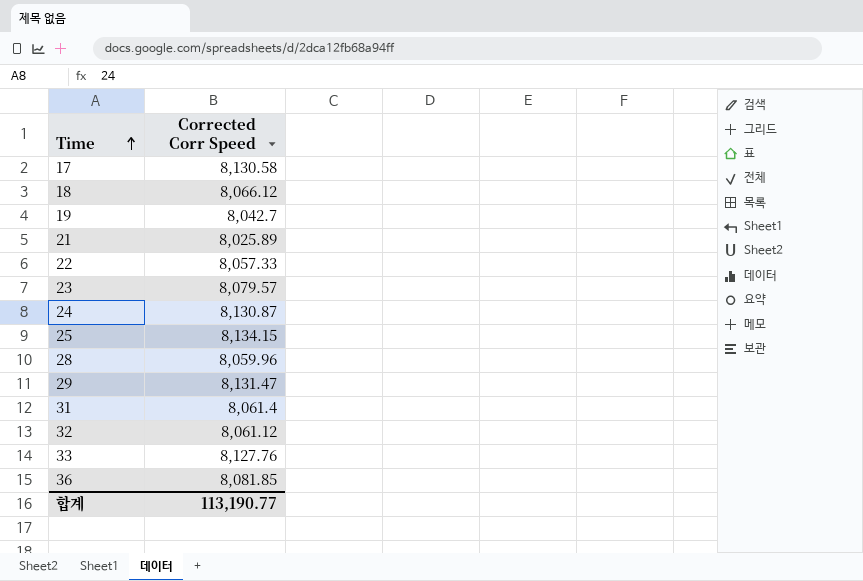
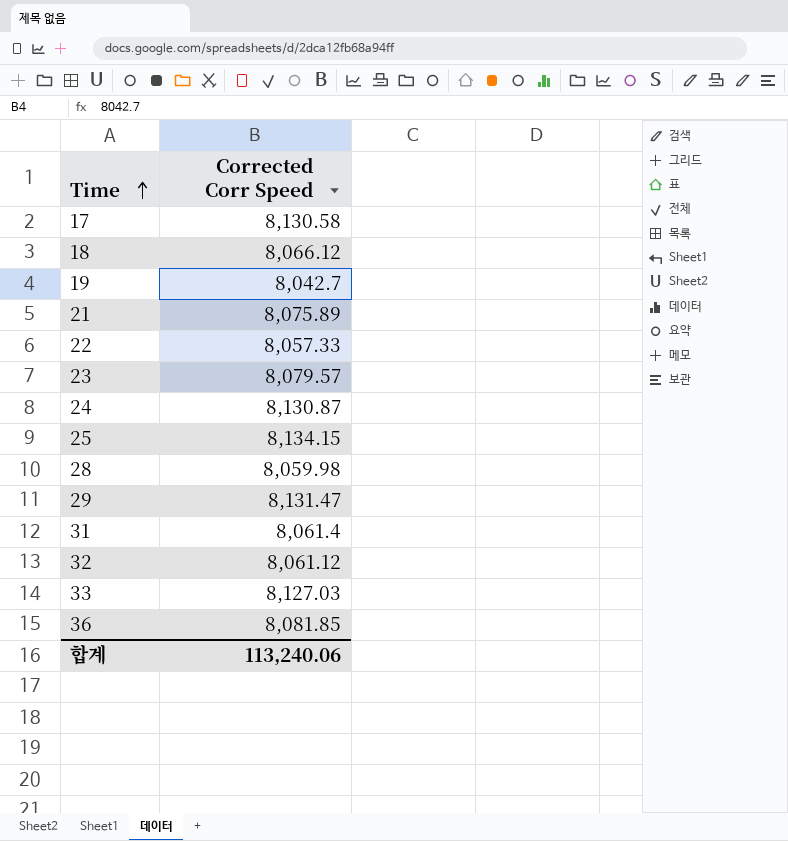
21 | Corrected Corr Speed: 8,025.89 -> 8,075.89
28 | Corrected Corr Speed: 8,059.96 -> 8,059.98
33 | Corrected Corr Speed: 8,127.76 -> 8,127.03
합계 | Corrected Corr Speed: 113,190.77 -> 113,240.06

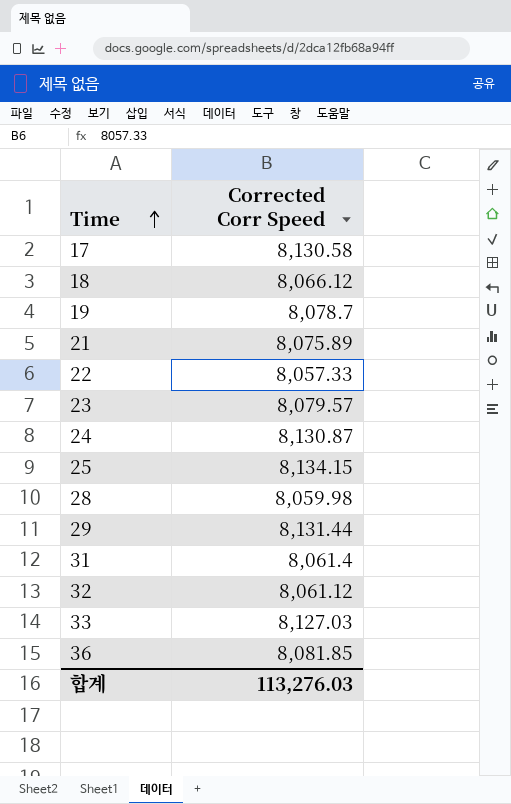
19 | Corrected Corr Speed: 8,042.7 -> 8,078.7
29 | Corrected Corr Speed: 8,131.47 -> 8,131.44
합계 | Corrected Corr Speed: 113,240.06 -> 113,276.03

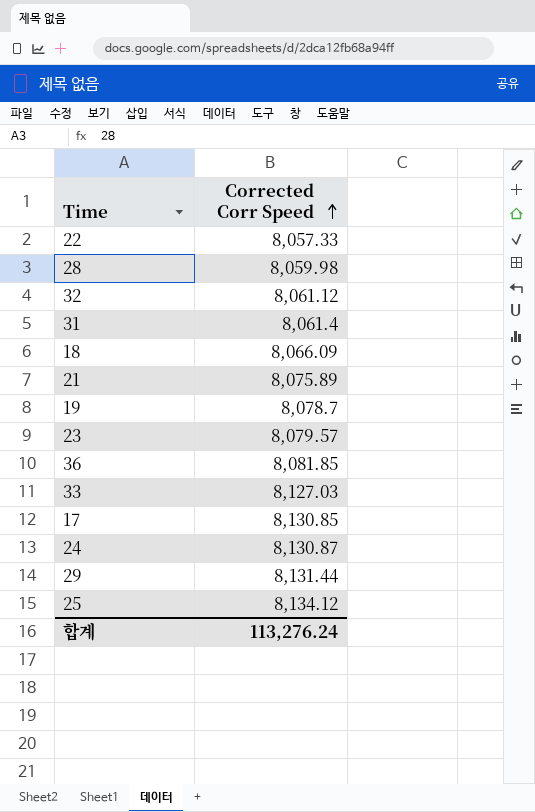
row order: Time ascending -> Corrected Corr Speed ascending
18 | Corrected Corr Speed: 8,066.12 -> 8,066.09
17 | Corrected Corr Speed: 8,130.58 -> 8,130.85
25 | Corrected Corr Speed: 8,134.15 -> 8,134.12
합계 | Corrected Corr Speed: 113,276.03 -> 113,276.24

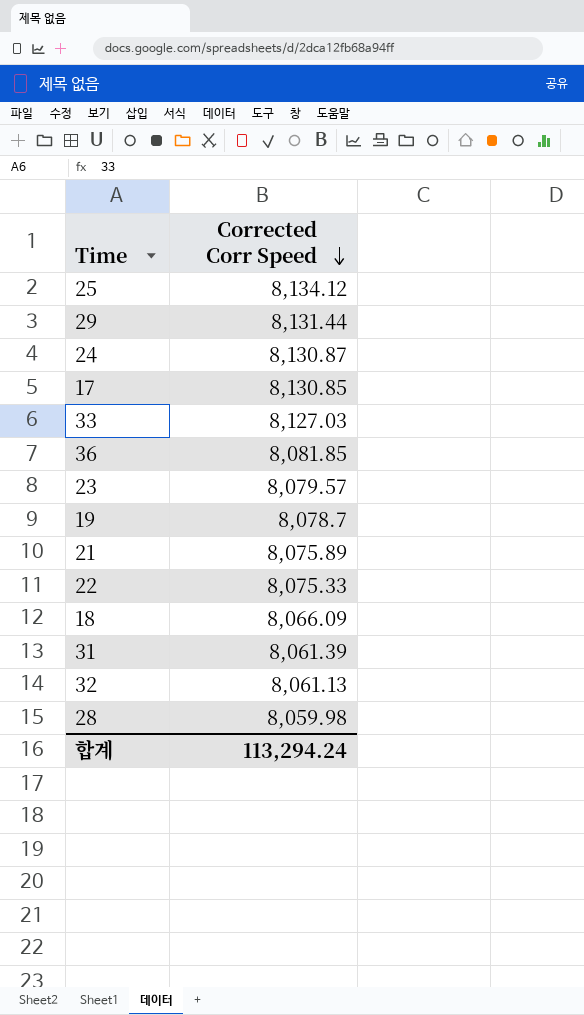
row order: Corrected Corr Speed ascending -> Corrected Corr Speed descending
22 | Corrected Corr Speed: 8,057.33 -> 8,075.33
31 | Corrected Corr Speed: 8,061.4 -> 8,061.39
32 | Corrected Corr Speed: 8,061.12 -> 8,061.13
합계 | Corrected Corr Speed: 113,276.24 -> 113,294.24

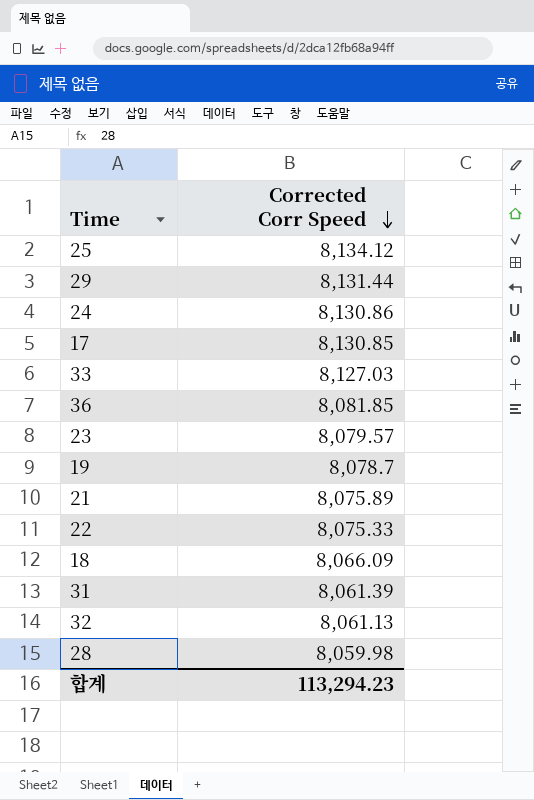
24 | Corrected Corr Speed: 8,130.87 -> 8,130.86
합계 | Corrected Corr Speed: 113,294.24 -> 113,294.23

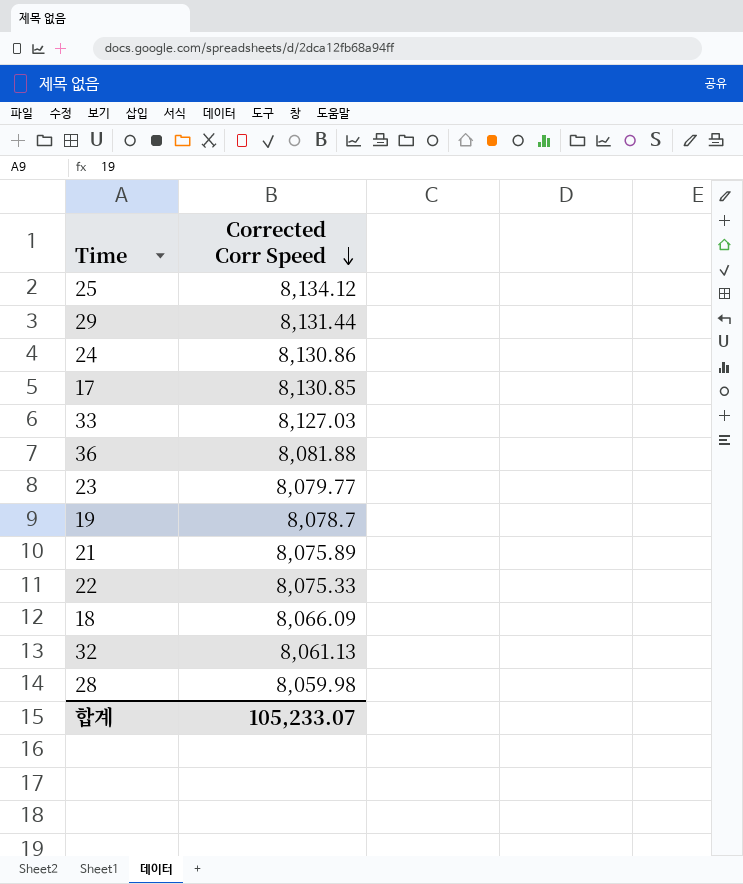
row 31: 8,061.39 -> none
36 | Corrected Corr Speed: 8,081.85 -> 8,081.88
23 | Corrected Corr Speed: 8,079.57 -> 8,079.77
합계 | Corrected Corr Speed: 113,294.23 -> 105,233.07

